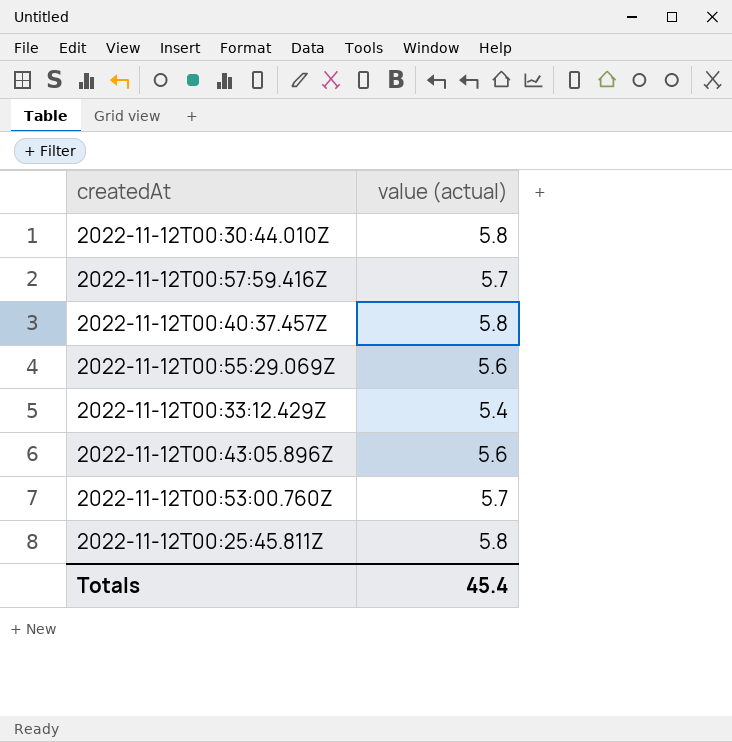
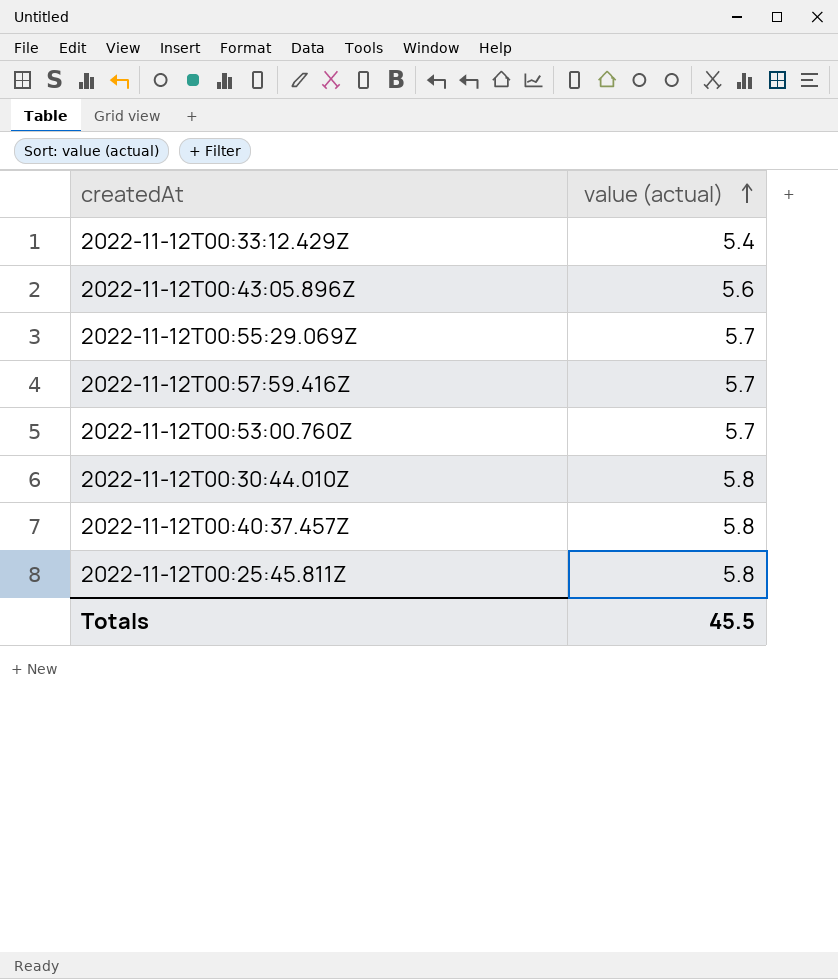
row order: none -> value (actual) ascending
2022-11-12T00:55:29.069Z | value (actual): 5.6 -> 5.7
Totals | value (actual): 45.4 -> 45.5

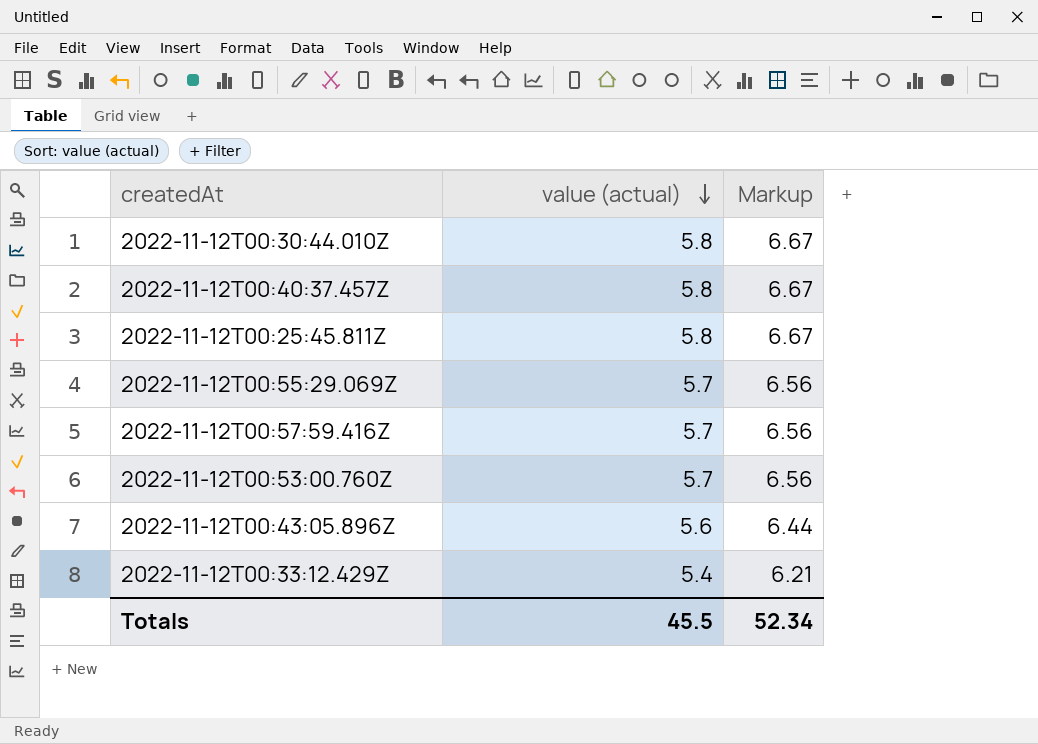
row order: value (actual) ascending -> value (actual) descending
column Markup | formula: none -> [value (actual)] * 1.15

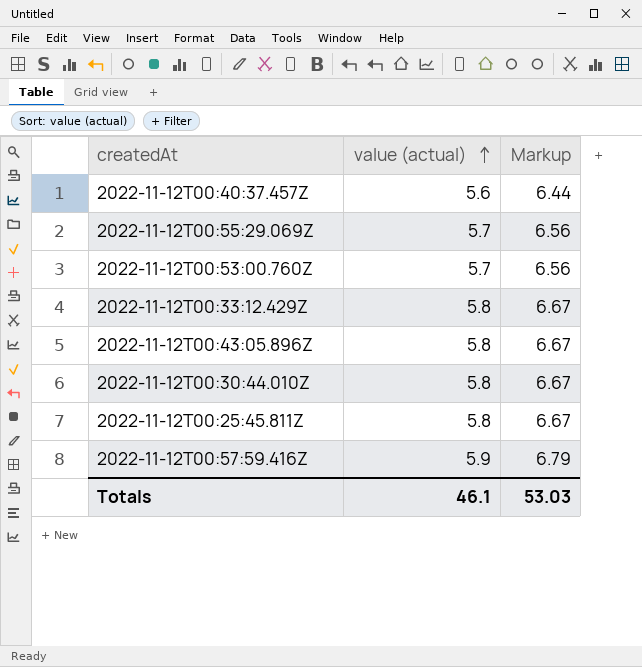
row order: value (actual) descending -> value (actual) ascending
2022-11-12T00:40:37.457Z | value (actual): 5.8 -> 5.6
2022-11-12T00:40:37.457Z | Markup: 6.67 -> 6.44
2022-11-12T00:33:12.429Z | value (actual): 5.4 -> 5.8
2022-11-12T00:33:12.429Z | Markup: 6.21 -> 6.67
2022-11-12T00:43:05.896Z | value (actual): 5.6 -> 5.8
2022-11-12T00:43:05.896Z | Markup: 6.44 -> 6.67
2022-11-12T00:57:59.416Z | value (actual): 5.7 -> 5.9
2022-11-12T00:57:59.416Z | Markup: 6.56 -> 6.79
Totals | value (actual): 45.5 -> 46.1
Totals | Markup: 52.34 -> 53.03

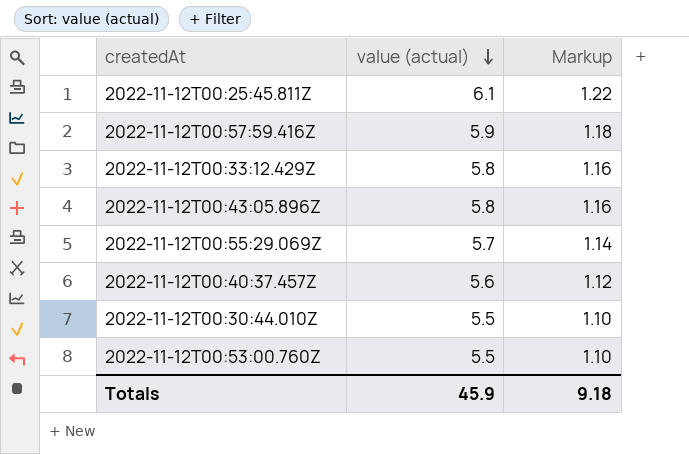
row order: value (actual) ascending -> value (actual) descending
column Markup | formula: [value (actual)] * 1.15 -> [value (actual)] * 0.2
2022-11-12T00:25:45.811Z | value (actual): 5.8 -> 6.1
2022-11-12T00:30:44.010Z | value (actual): 5.8 -> 5.5
2022-11-12T00:53:00.760Z | value (actual): 5.7 -> 5.5
Totals | value (actual): 46.1 -> 45.9
Totals | Markup: 53.03 -> 9.18

